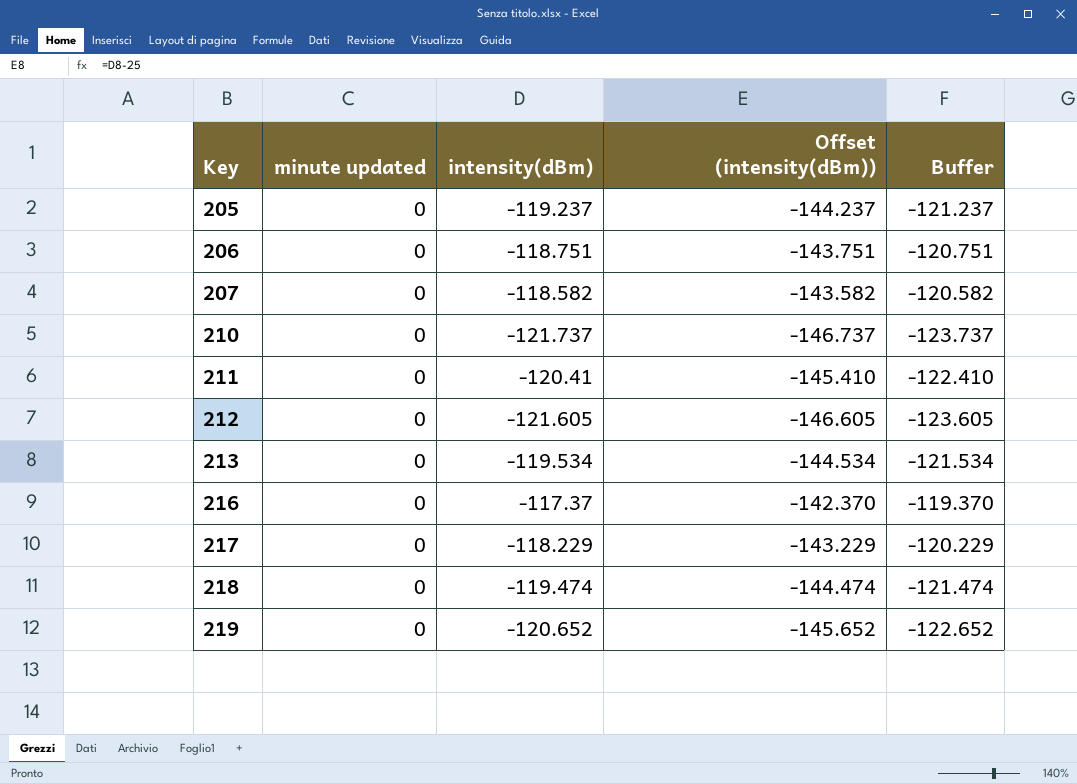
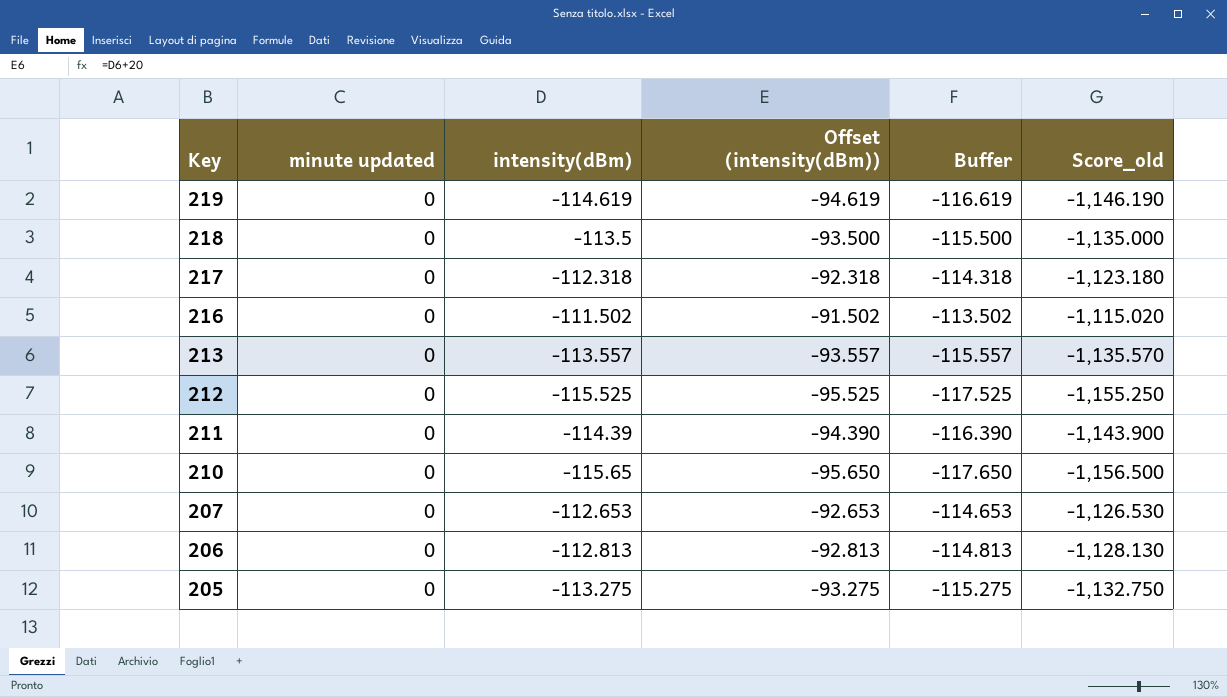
row order: Key ascending -> Key descending
column Offset (intensity(dBm)) | formula: [intensity(dBm)] - 25 -> [intensity(dBm)] + 20
column Score_old | formula: none -> [intensity(dBm)] * 10
219 | intensity(dBm): -120.652 -> -114.619
219 | Buffer: -122.652 -> -116.619
218 | intensity(dBm): -119.474 -> -113.5
218 | Buffer: -121.474 -> -115.500
217 | intensity(dBm): -118.229 -> -112.318
217 | Buffer: -120.229 -> -114.318
216 | intensity(dBm): -117.37 -> -111.502
216 | Buffer: -119.370 -> -113.502
213 | intensity(dBm): -119.534 -> -113.557
213 | Buffer: -121.534 -> -115.557
212 | intensity(dBm): -121.605 -> -115.525
212 | Buffer: -123.605 -> -117.525
211 | intensity(dBm): -120.41 -> -114.39
211 | Buffer: -122.410 -> -116.390
210 | intensity(dBm): -121.737 -> -115.65
210 | Buffer: -123.737 -> -117.650
207 | intensity(dBm): -118.582 -> -112.653
207 | Buffer: -120.582 -> -114.653
206 | intensity(dBm): -118.751 -> -112.813
206 | Buffer: -120.751 -> -114.813
205 | intensity(dBm): -119.237 -> -113.275
205 | Buffer: -121.237 -> -115.275

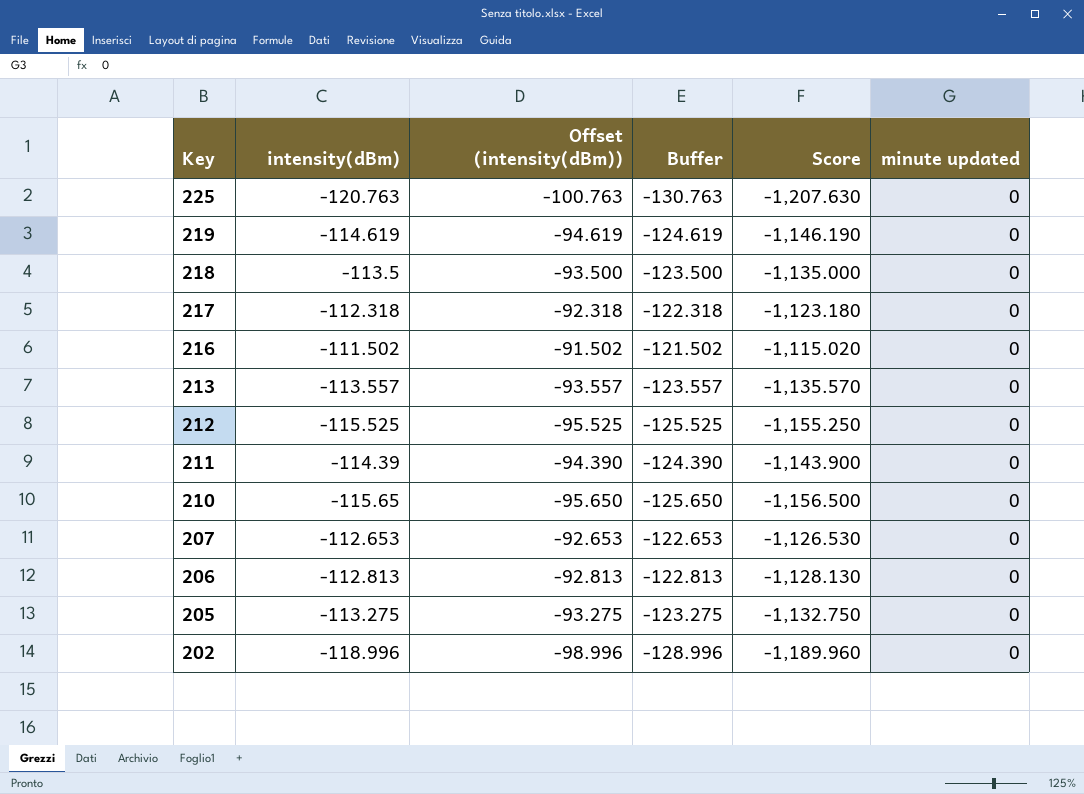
column Buffer | formula: [intensity(dBm)] - 2 -> [intensity(dBm)] - 10
column name: Score_old -> Score
column minute updated | position: 2 -> 6
row 225: none -> -120.763 | -100.763 | -130.763 | -1,207.630 | 0
row 202: none -> -118.996 | -98.996 | -128.996 | -1,189.960 | 0

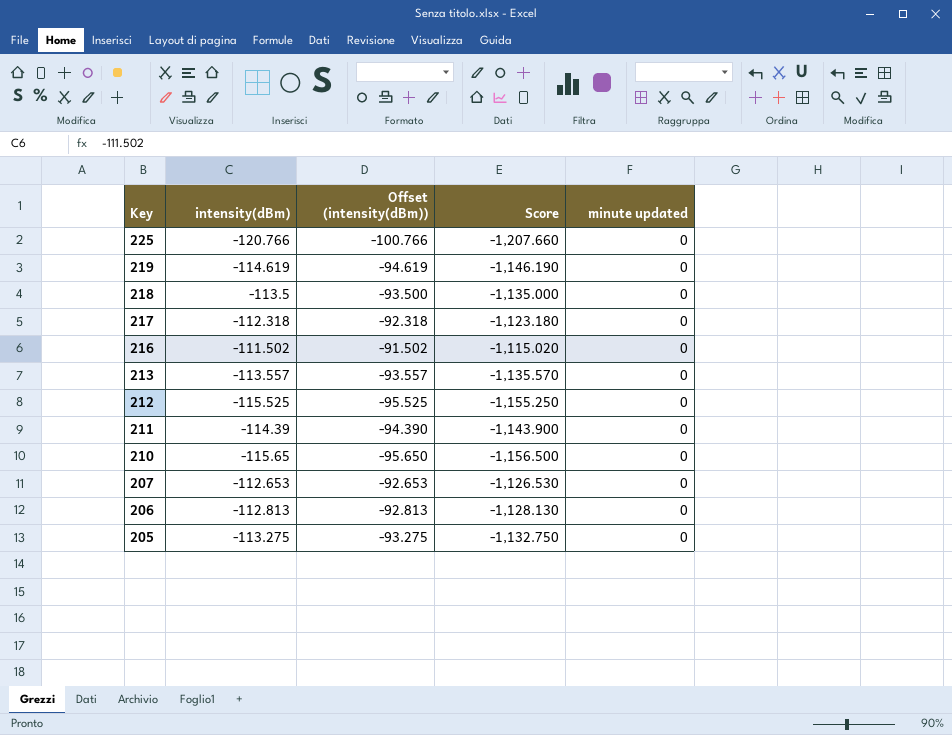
column Buffer | formula: [intensity(dBm)] - 10 -> none
row 202: -118.996 | -98.996 | -128.996 | -1,189.960 | 0 -> none
225 | intensity(dBm): -120.763 -> -120.766
225 | Offset (intensity(dBm)): -100.763 -> -100.766
225 | Score: -1,207.630 -> -1,207.660

